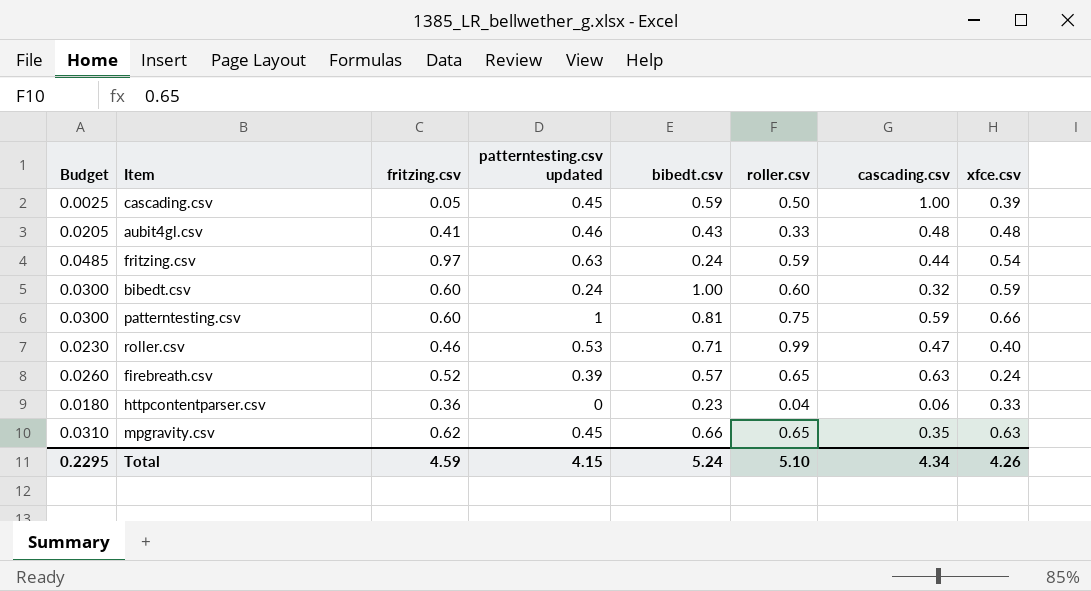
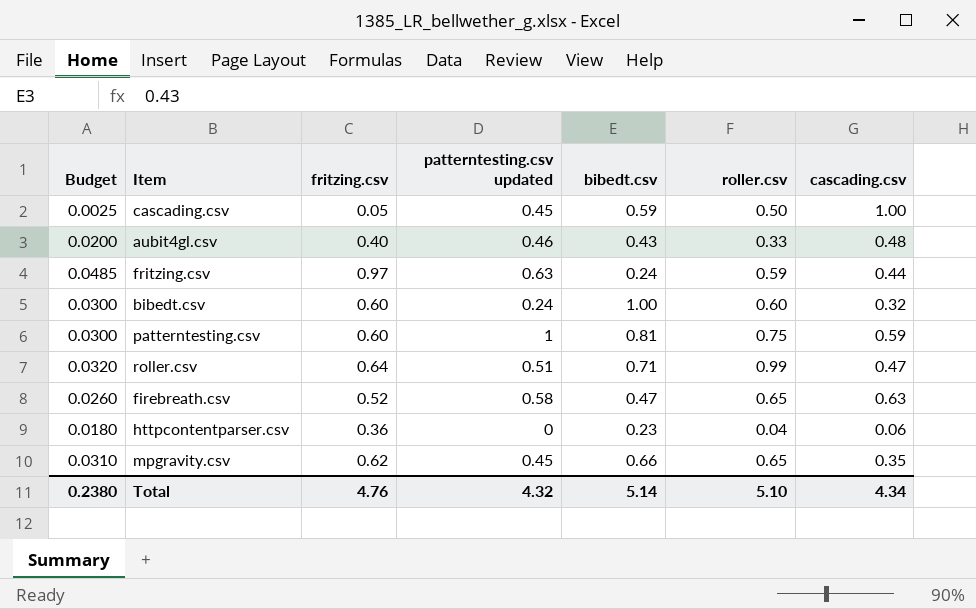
column xfce.csv | position: 8 -> none
aubit4gl.csv | Budget: 0.0205 -> 0.0200
aubit4gl.csv | fritzing.csv: 0.41 -> 0.40
roller.csv | Budget: 0.0230 -> 0.0320
roller.csv | fritzing.csv: 0.46 -> 0.64
roller.csv | patterntesting.csv updated: 0.53 -> 0.51
firebreath.csv | patterntesting.csv updated: 0.39 -> 0.58
firebreath.csv | bibedt.csv: 0.57 -> 0.47
Total | Budget: 0.2295 -> 0.2380
Total | fritzing.csv: 4.59 -> 4.76
Total | patterntesting.csv updated: 4.15 -> 4.32
Total | bibedt.csv: 5.24 -> 5.14

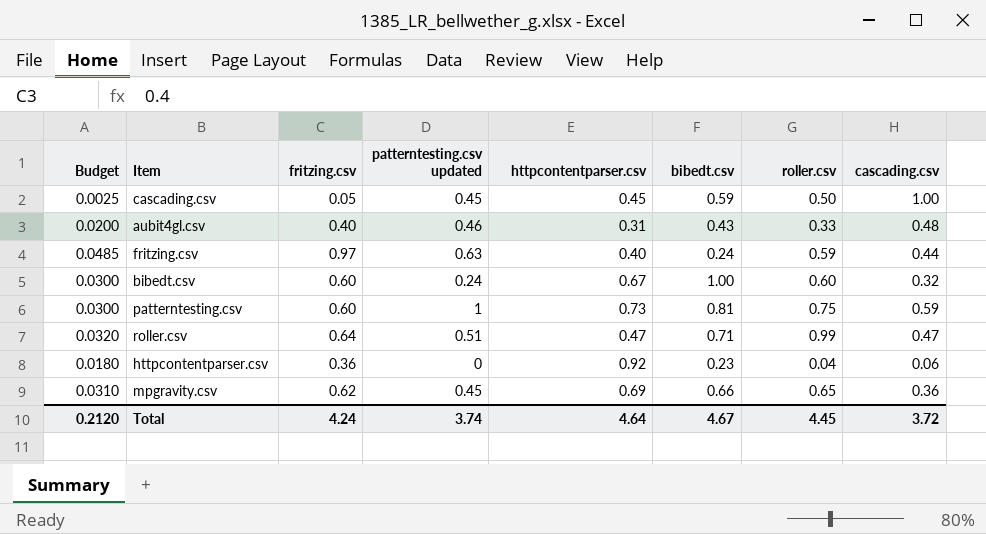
column httpcontentparser.csv | position: none -> 5
row firebreath.csv: 0.0260 | 0.52 | 0.58 | 0.47 | 0.65 | 0.63 -> none
mpgravity.csv | cascading.csv: 0.35 -> 0.36
Total | Budget: 0.2380 -> 0.2120
Total | fritzing.csv: 4.76 -> 4.24
Total | patterntesting.csv updated: 4.32 -> 3.74
Total | bibedt.csv: 5.14 -> 4.67
Total | roller.csv: 5.10 -> 4.45
Total | cascading.csv: 4.34 -> 3.72

